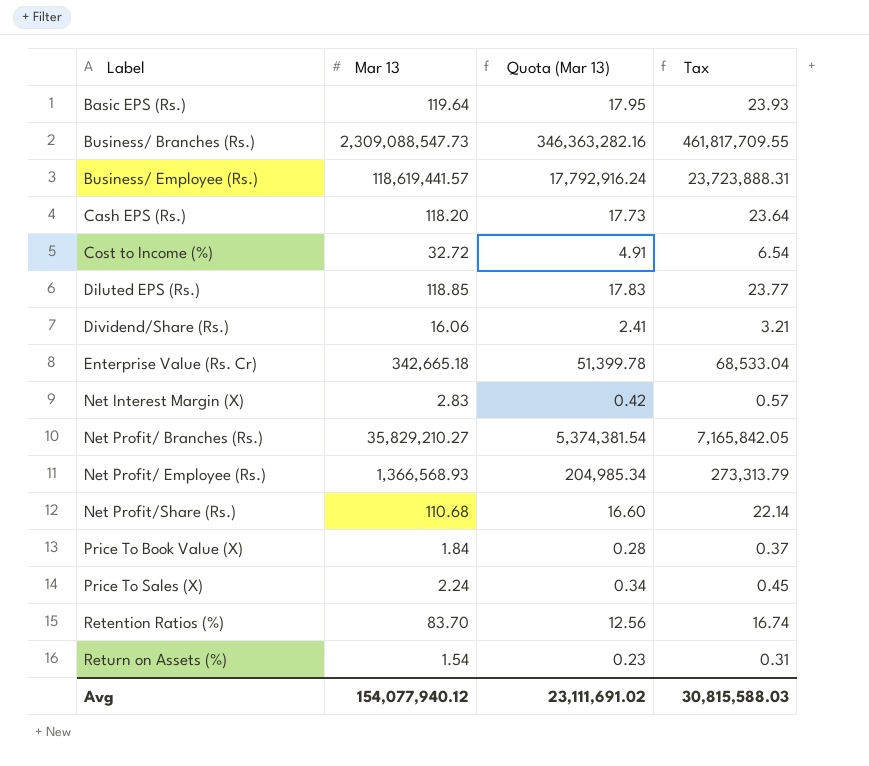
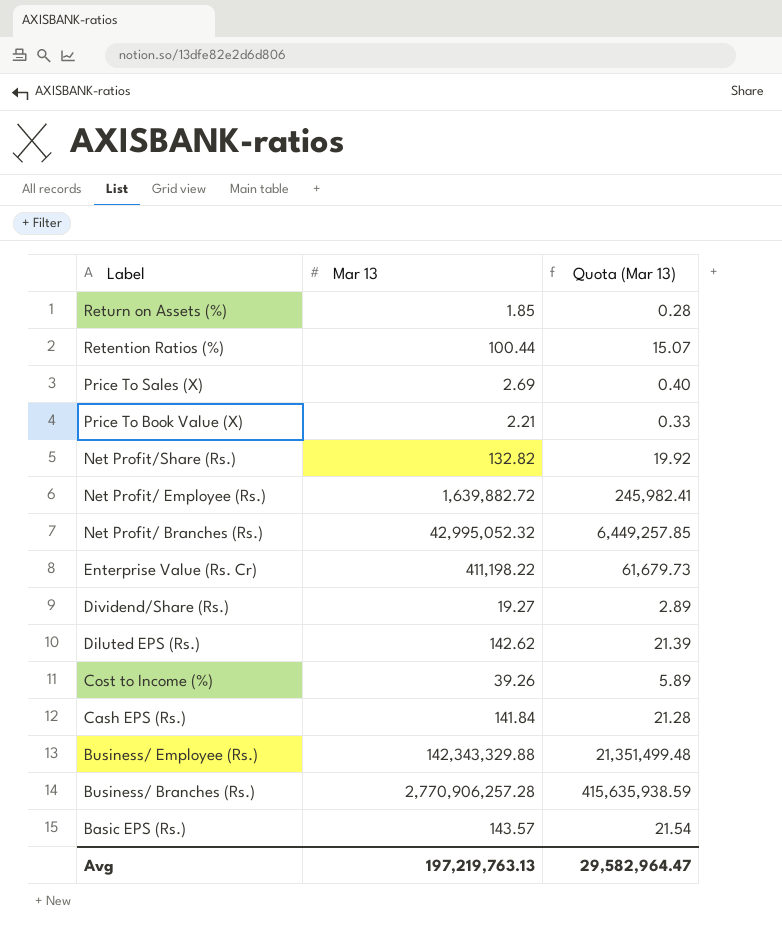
row order: Label ascending -> Label descending
column Tax | formula: [Mar 13] * 0.2 -> none
row Net Interest Margin (X): 2.83 | 0.42 | 0.57 -> none
Return on Assets (%) | Mar 13: 1.54 -> 1.85
Return on Assets (%) | Quota (Mar 13): 0.23 -> 0.28
Retention Ratios (%) | Mar 13: 83.70 -> 100.44
Retention Ratios (%) | Quota (Mar 13): 12.56 -> 15.07
Price To Sales (X) | Mar 13: 2.24 -> 2.69
Price To Sales (X) | Quota (Mar 13): 0.34 -> 0.40
Price To Book Value (X) | Mar 13: 1.84 -> 2.21
Price To Book Value (X) | Quota (Mar 13): 0.28 -> 0.33
Net Profit/Share (Rs.) | Mar 13: 110.68 -> 132.82
Net Profit/Share (Rs.) | Quota (Mar 13): 16.60 -> 19.92
Net Profit/ Employee (Rs.) | Mar 13: 1,366,568.93 -> 1,639,882.72
Net Profit/ Employee (Rs.) | Quota (Mar 13): 204,985.34 -> 245,982.41
Net Profit/ Branches (Rs.) | Mar 13: 35,829,210.27 -> 42,995,052.32
Net Profit/ Branches (Rs.) | Quota (Mar 13): 5,374,381.54 -> 6,449,257.85
Enterprise Value (Rs. Cr) | Mar 13: 342,665.18 -> 411,198.22
Enterprise Value (Rs. Cr) | Quota (Mar 13): 51,399.78 -> 61,679.73
Dividend/Share (Rs.) | Mar 13: 16.06 -> 19.27
Dividend/Share (Rs.) | Quota (Mar 13): 2.41 -> 2.89
Diluted EPS (Rs.) | Mar 13: 118.85 -> 142.62
Diluted EPS (Rs.) | Quota (Mar 13): 17.83 -> 21.39
Cost to Income (%) | Mar 13: 32.72 -> 39.26
Cost to Income (%) | Quota (Mar 13): 4.91 -> 5.89
Cash EPS (Rs.) | Mar 13: 118.20 -> 141.84
Cash EPS (Rs.) | Quota (Mar 13): 17.73 -> 21.28
Business/ Employee (Rs.) | Mar 13: 118,619,441.57 -> 142,343,329.88
Business/ Employee (Rs.) | Quota (Mar 13): 17,792,916.24 -> 21,351,499.48
Business/ Branches (Rs.) | Mar 13: 2,309,088,547.73 -> 2,770,906,257.28
Business/ Branches (Rs.) | Quota (Mar 13): 346,363,282.16 -> 415,635,938.59
Basic EPS (Rs.) | Mar 13: 119.64 -> 143.57
Basic EPS (Rs.) | Quota (Mar 13): 17.95 -> 21.54
Avg | Mar 13: 154,077,940.12 -> 197,219,763.13
Avg | Quota (Mar 13): 23,111,691.02 -> 29,582,964.47

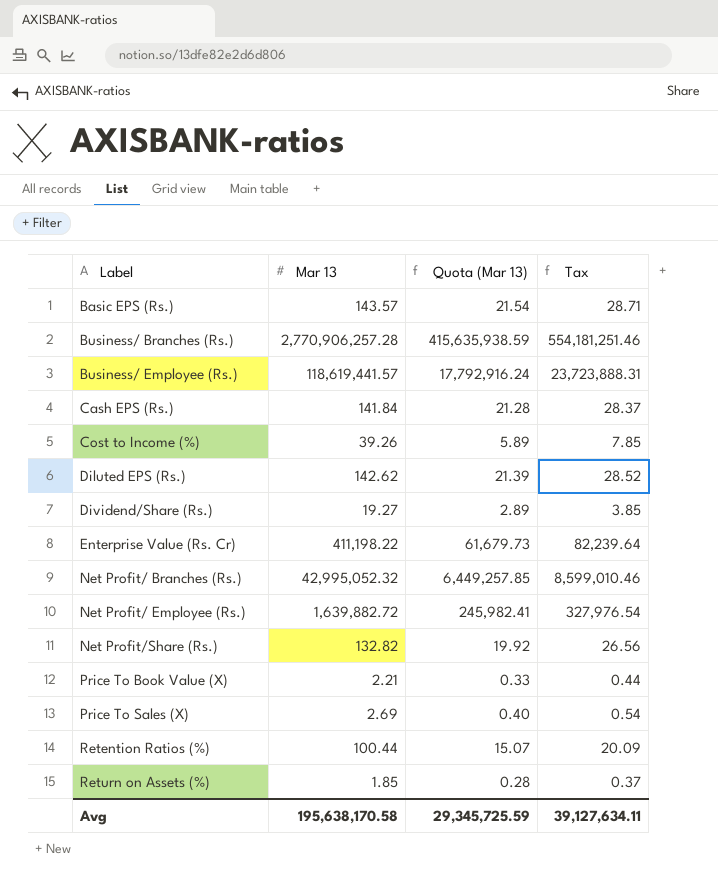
row order: Label descending -> Label ascending
column Tax | formula: none -> [Mar 13] * 0.2
Business/ Employee (Rs.) | Mar 13: 142,343,329.88 -> 118,619,441.57
Business/ Employee (Rs.) | Quota (Mar 13): 21,351,499.48 -> 17,792,916.24
Avg | Mar 13: 197,219,763.13 -> 195,638,170.58
Avg | Quota (Mar 13): 29,582,964.47 -> 29,345,725.59

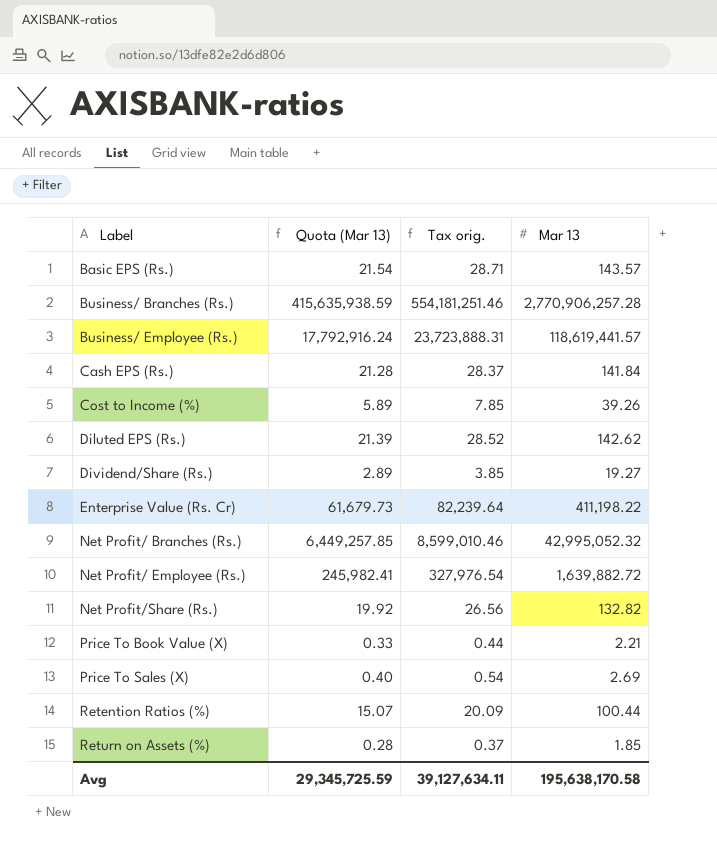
column name: Tax -> Tax orig.
column Mar 13 | position: 2 -> 4

